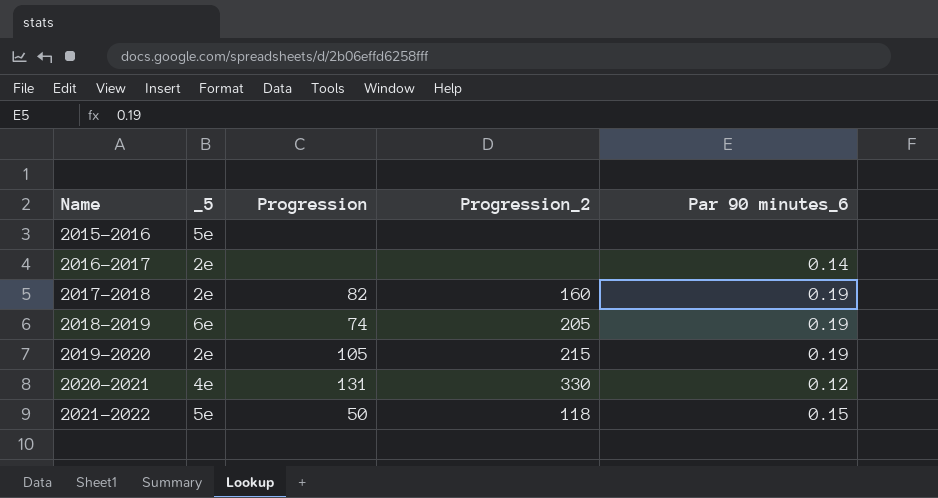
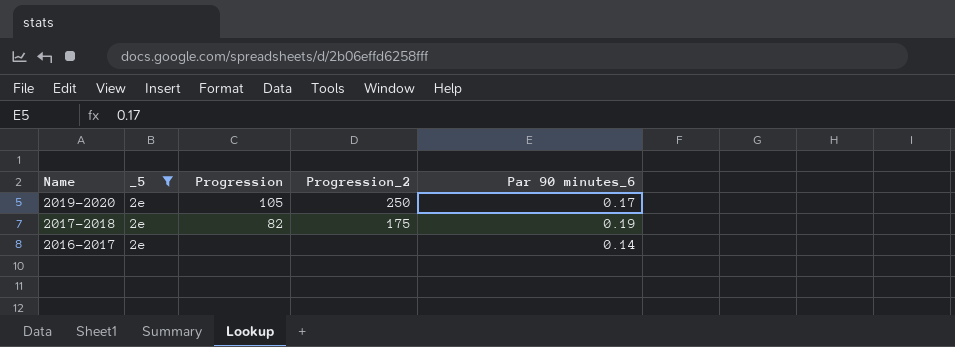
filter: none -> _5 = 2e
row order: Name ascending -> Name descending
2019-2020 | Progression_2: 215 -> 250
2019-2020 | Par 90 minutes_6: 0.19 -> 0.17
2017-2018 | Progression_2: 160 -> 175

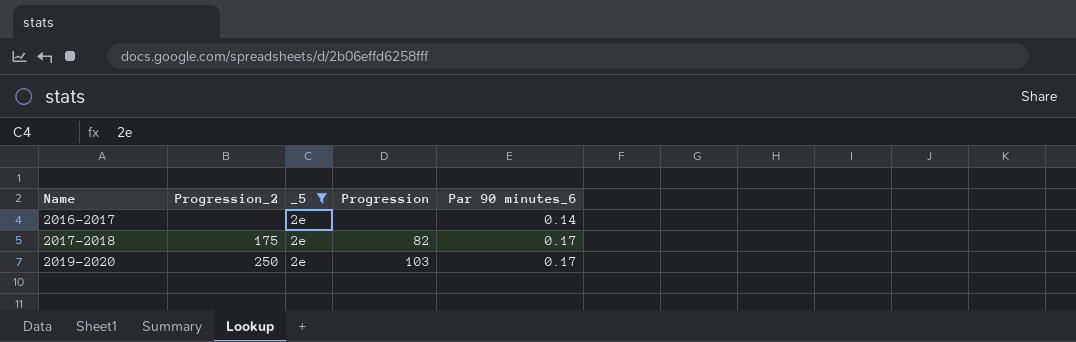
row order: Name descending -> Name ascending
column Progression_2 | position: 4 -> 2
2017-2018 | Par 90 minutes_6: 0.19 -> 0.17
2019-2020 | Progression: 105 -> 103

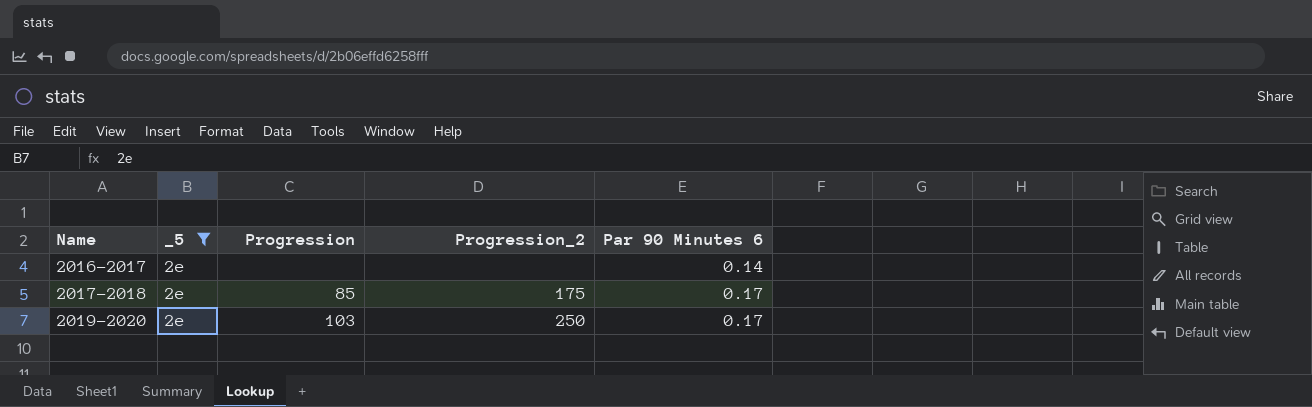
column Progression_2 | position: 2 -> 4
column name: Par 90 minutes_6 -> Par 90 Minutes 6
2017-2018 | Progression: 82 -> 85

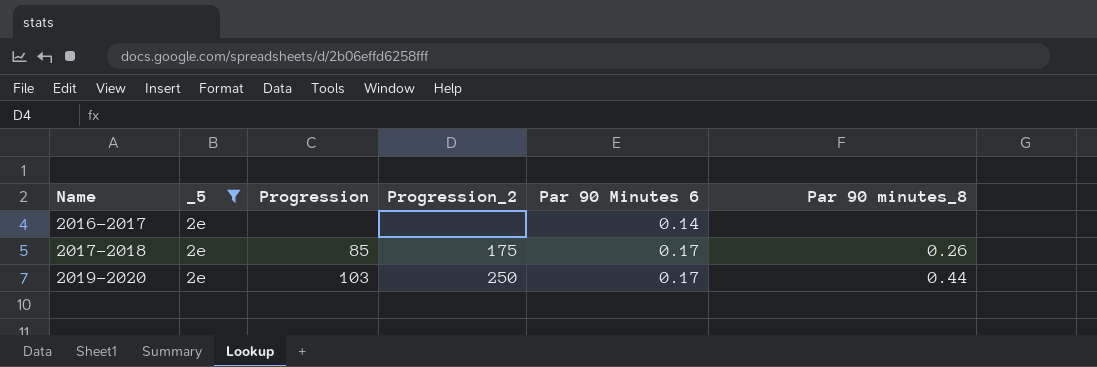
column Par 90 minutes_8 | position: none -> 6

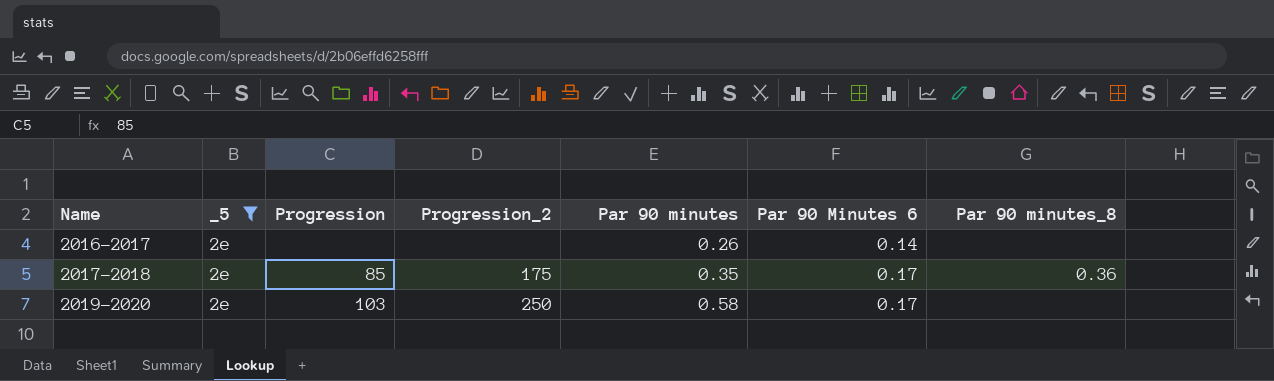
column Par 90 minutes | position: none -> 5
2017-2018 | Par 90 minutes_8: 0.26 -> 0.36
2019-2020 | Par 90 minutes_8: 0.44 -> none

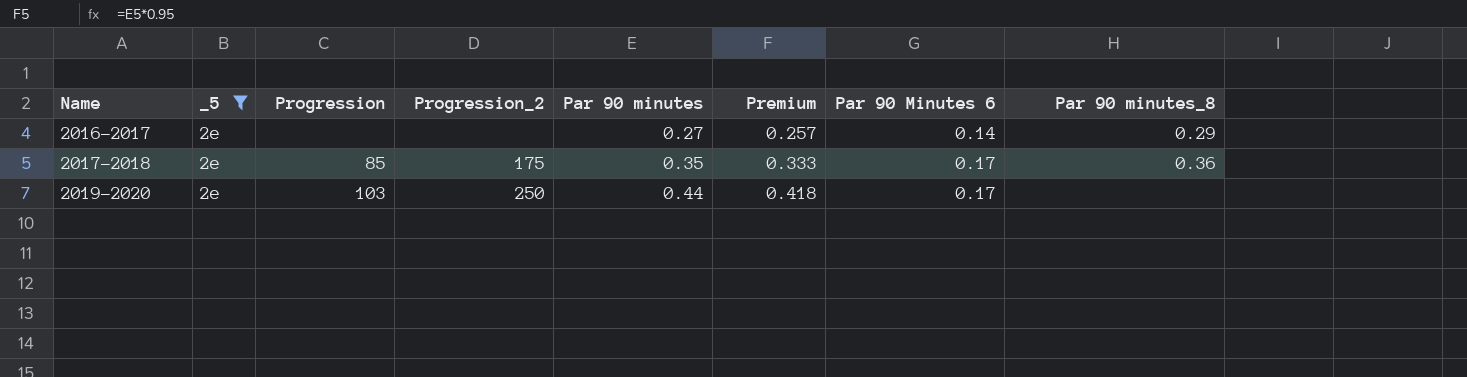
column Premium | formula: none -> [Par 90 minutes] * 0.95
2016-2017 | Par 90 minutes: 0.26 -> 0.27
2016-2017 | Par 90 minutes_8: none -> 0.29
2019-2020 | Par 90 minutes: 0.58 -> 0.44

